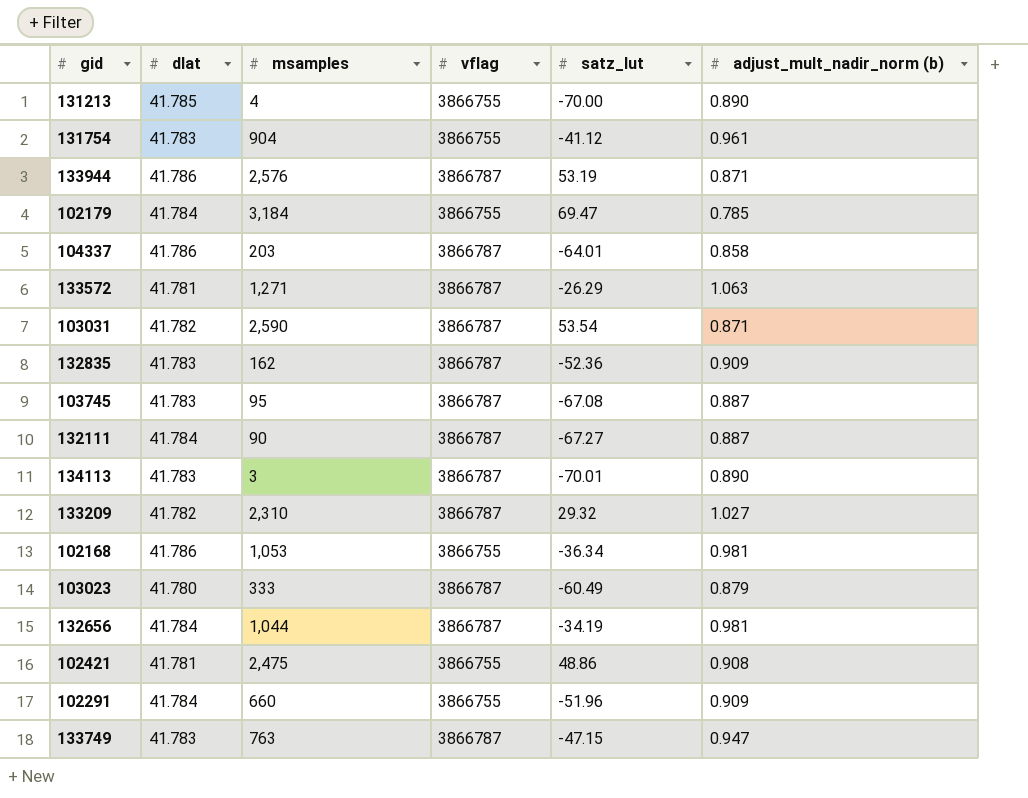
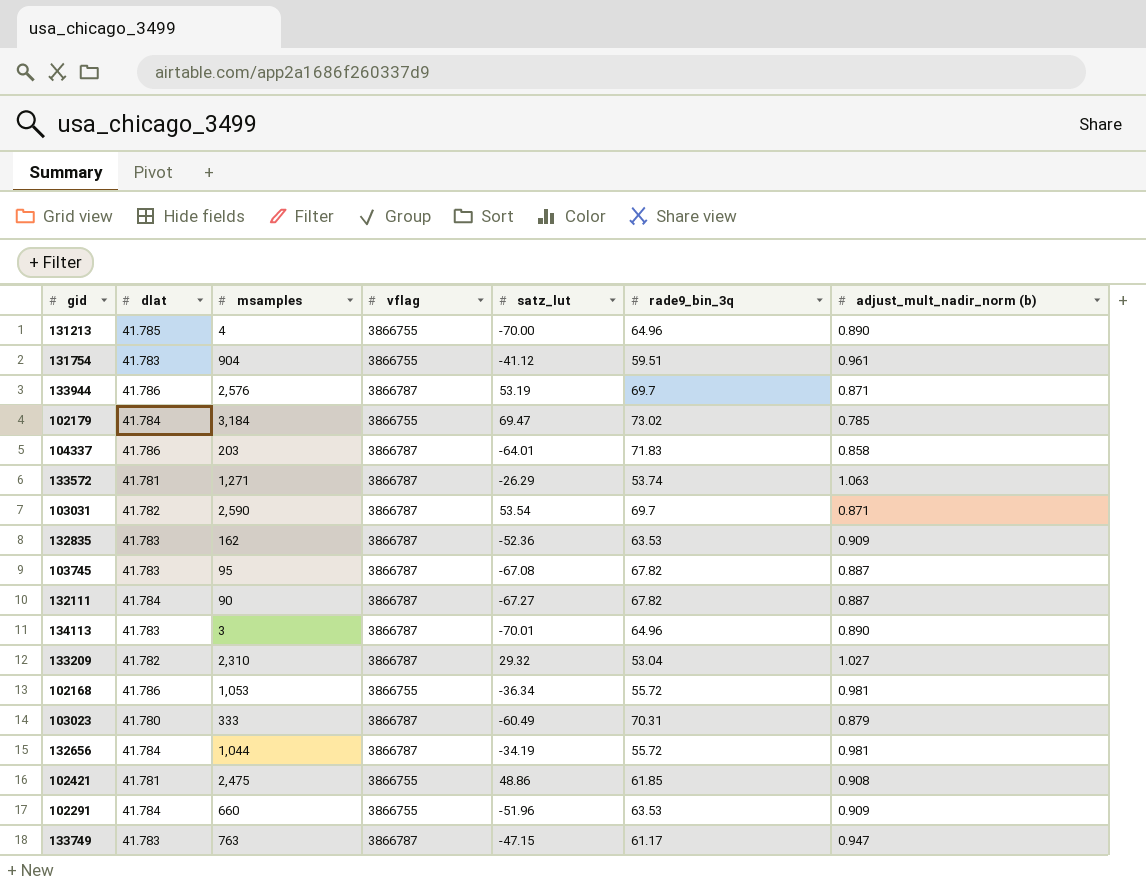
column rade9_bin_3q | position: none -> 6

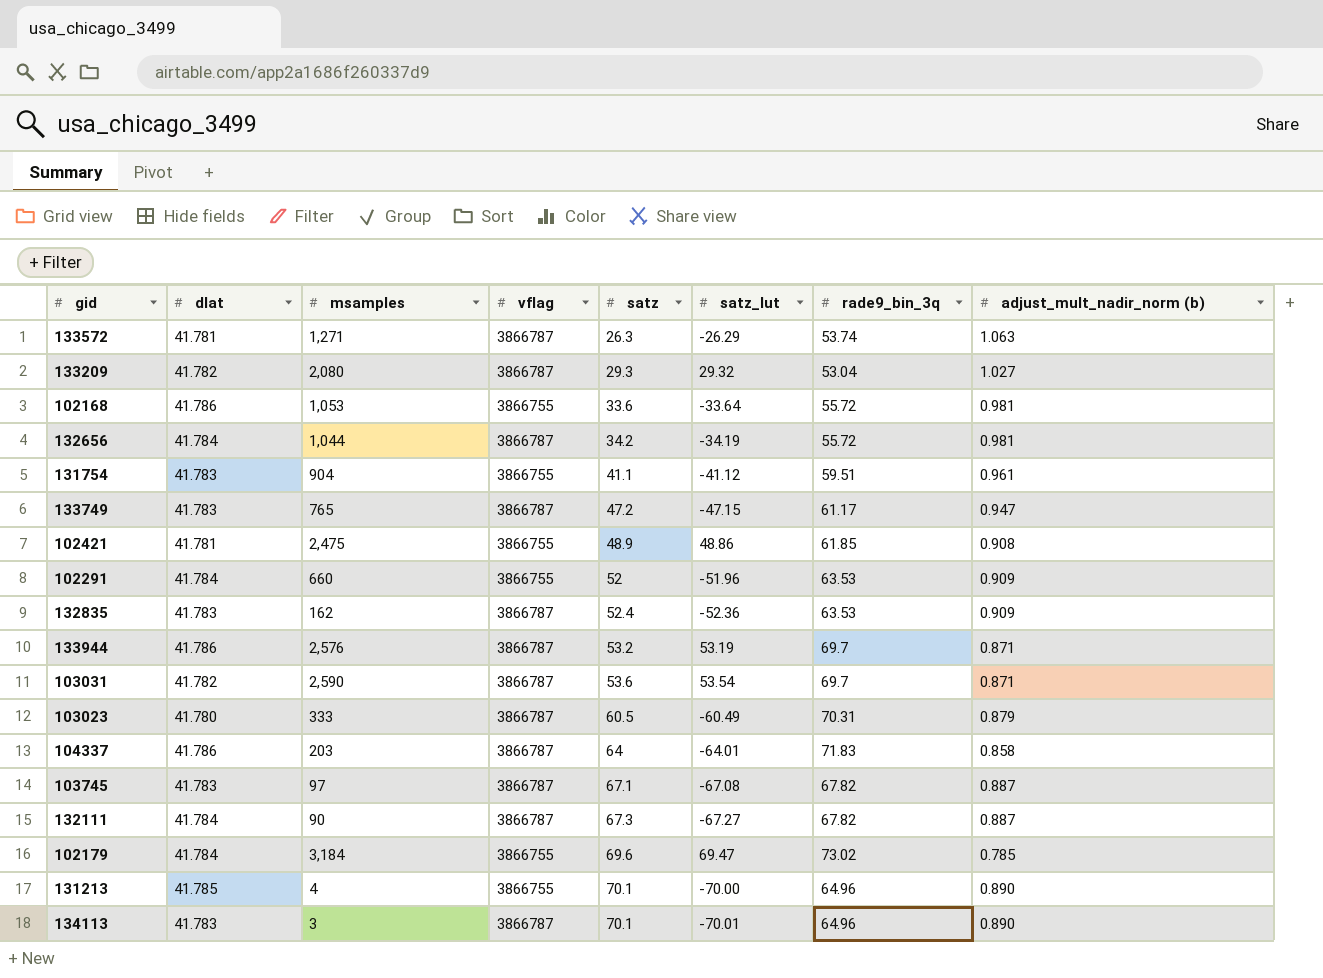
row order: none -> satz ascending
column satz | position: none -> 5
133209 | msamples: 2,310 -> 2,080
102168 | satz_lut: -36.34 -> -33.64
133749 | msamples: 763 -> 765
103745 | msamples: 95 -> 97

